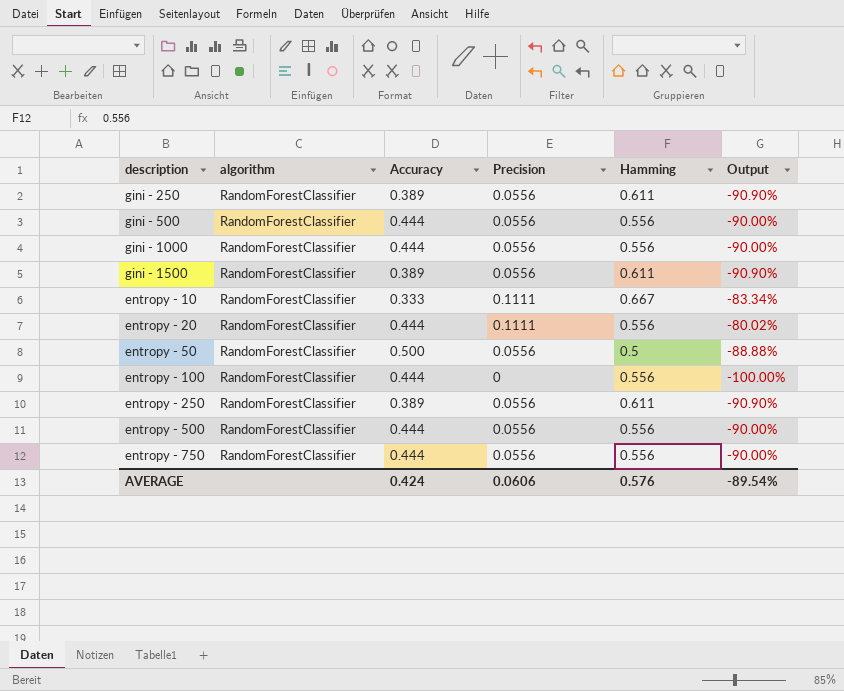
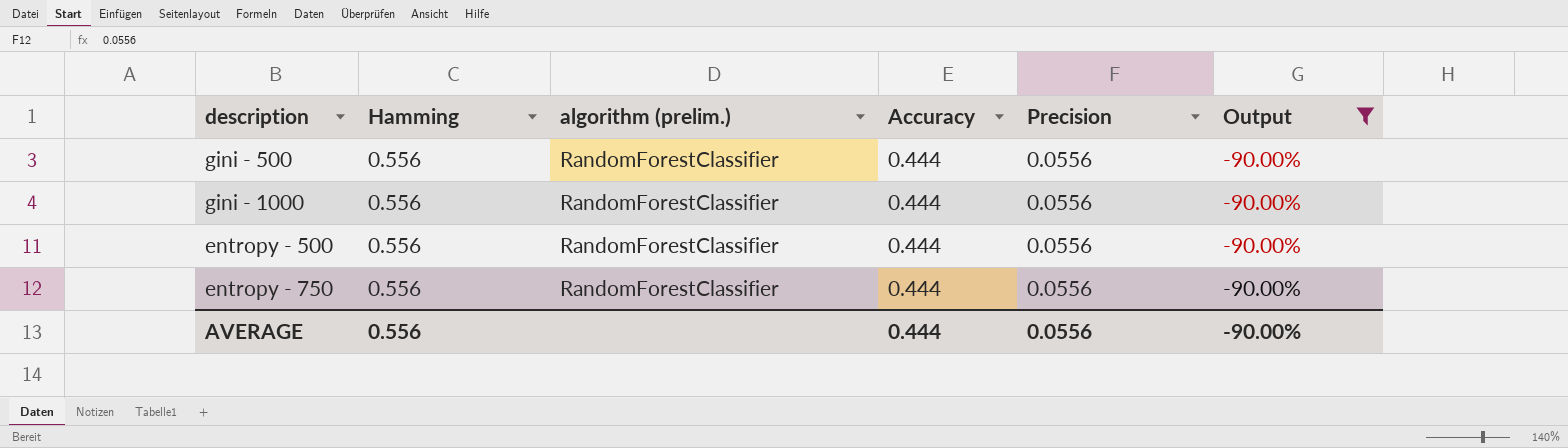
filter: none -> Output = -90.00%
column Hamming | position: 5 -> 2
column name: algorithm -> algorithm (prelim.)
AVERAGE | Hamming: 0.576 -> 0.556
AVERAGE | Accuracy: 0.424 -> 0.444
AVERAGE | Precision: 0.0606 -> 0.0556
AVERAGE | Output: -89.54% -> -90.00%

